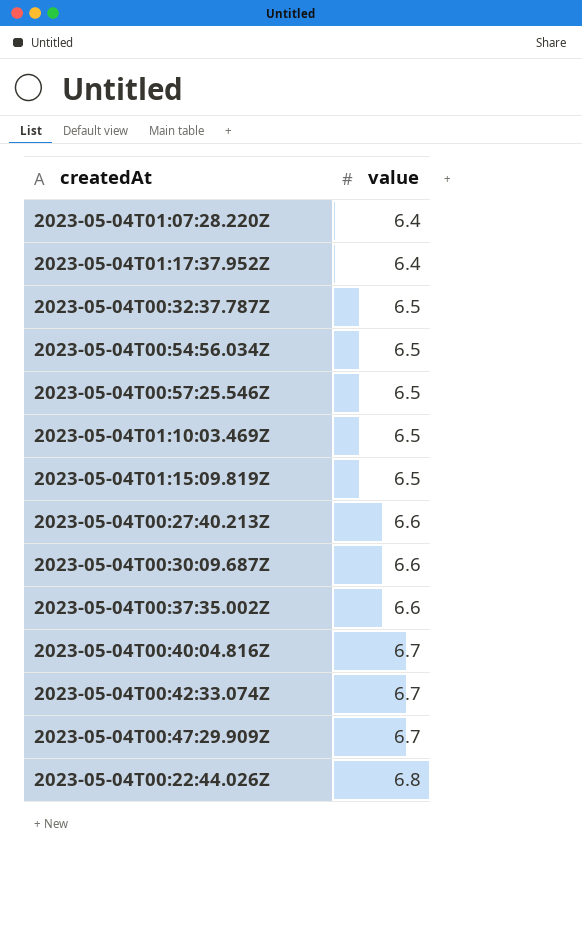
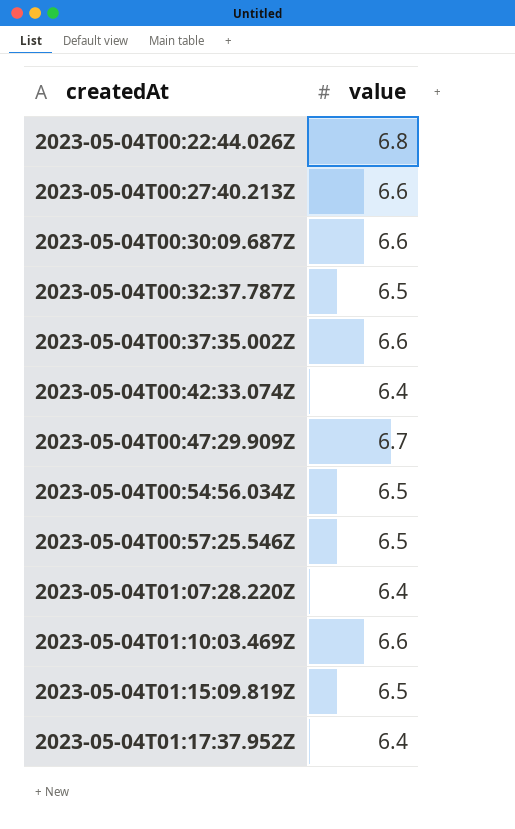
row order: value ascending -> createdAt ascending
row 2023-05-04T00:40:04.816Z: 6.7 -> none
2023-05-04T00:42:33.074Z | value: 6.7 -> 6.4
2023-05-04T01:10:03.469Z | value: 6.5 -> 6.6

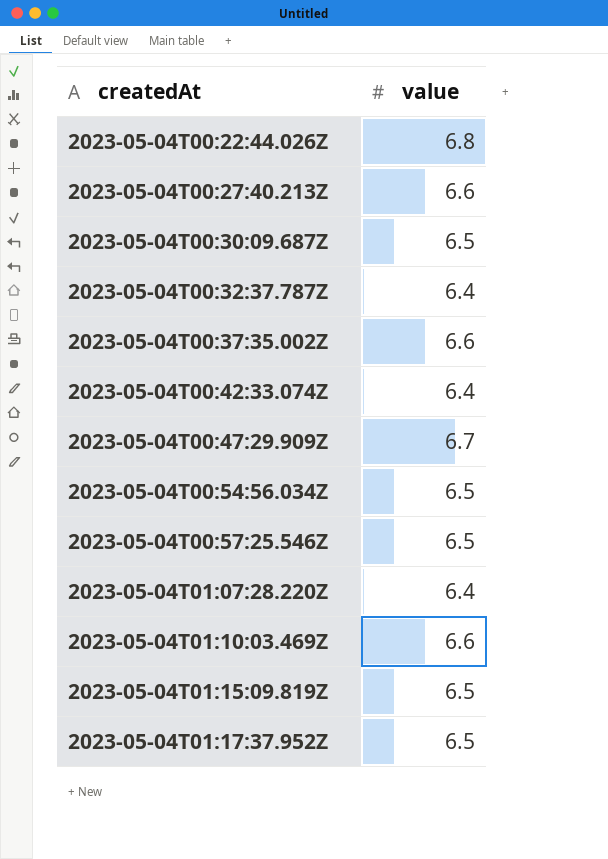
2023-05-04T00:30:09.687Z | value: 6.6 -> 6.5
2023-05-04T00:32:37.787Z | value: 6.5 -> 6.4
2023-05-04T01:17:37.952Z | value: 6.4 -> 6.5

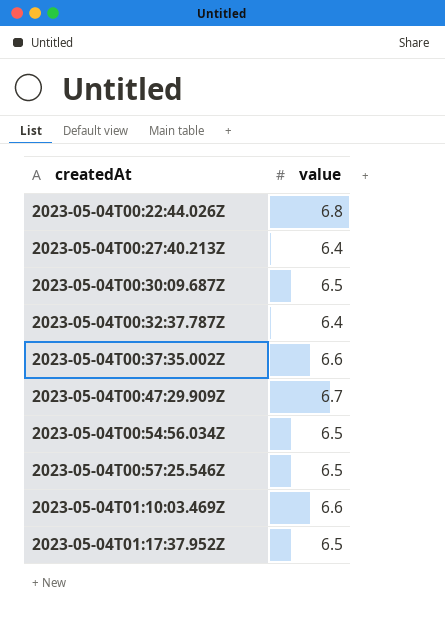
row 2023-05-04T00:42:33.074Z: 6.4 -> none
row 2023-05-04T01:07:28.220Z: 6.4 -> none
row 2023-05-04T01:15:09.819Z: 6.5 -> none
2023-05-04T00:27:40.213Z | value: 6.6 -> 6.4

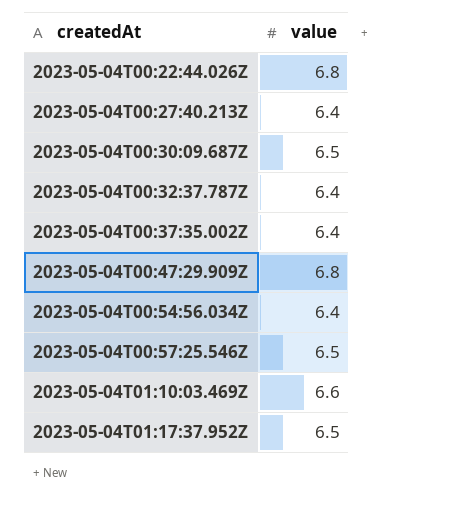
2023-05-04T00:37:35.002Z | value: 6.6 -> 6.4
2023-05-04T00:47:29.909Z | value: 6.7 -> 6.8
2023-05-04T00:54:56.034Z | value: 6.5 -> 6.4

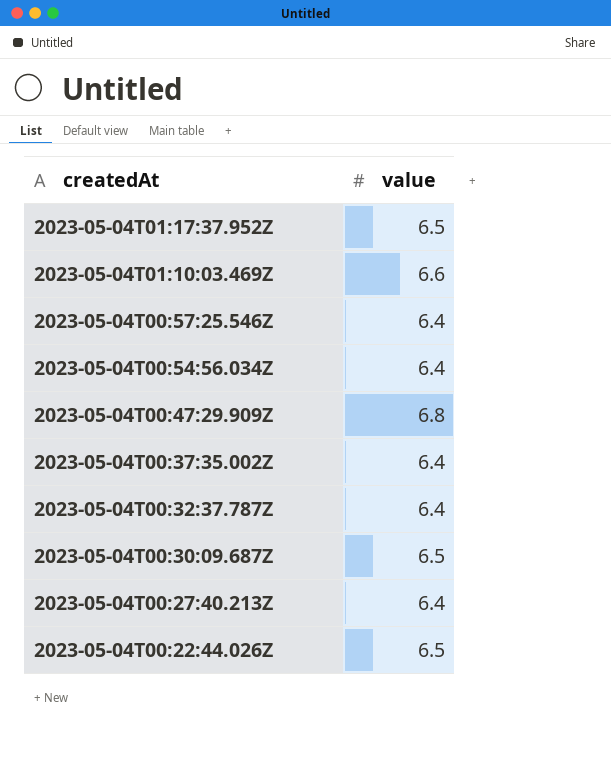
row order: createdAt ascending -> createdAt descending
2023-05-04T00:57:25.546Z | value: 6.5 -> 6.4
2023-05-04T00:22:44.026Z | value: 6.8 -> 6.5

